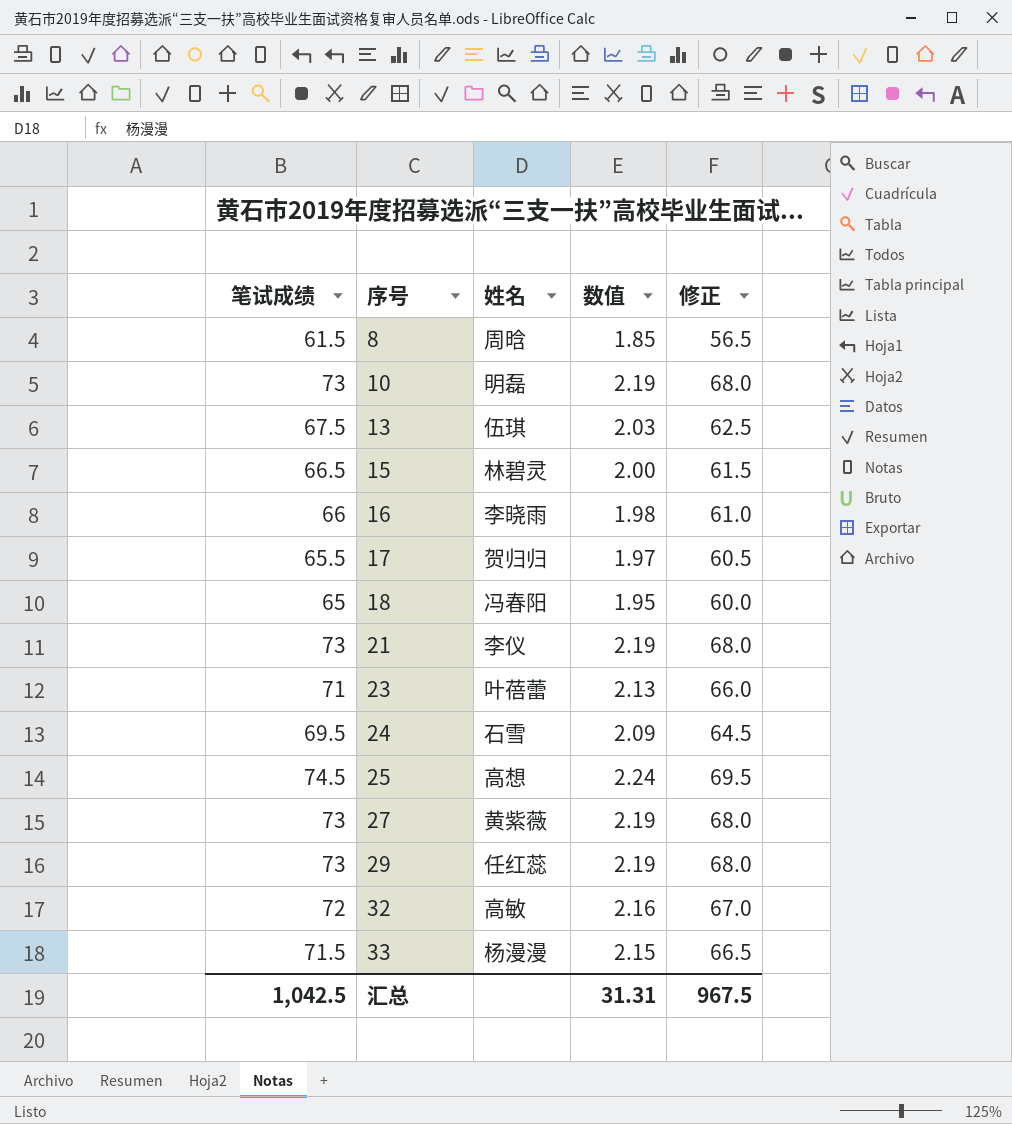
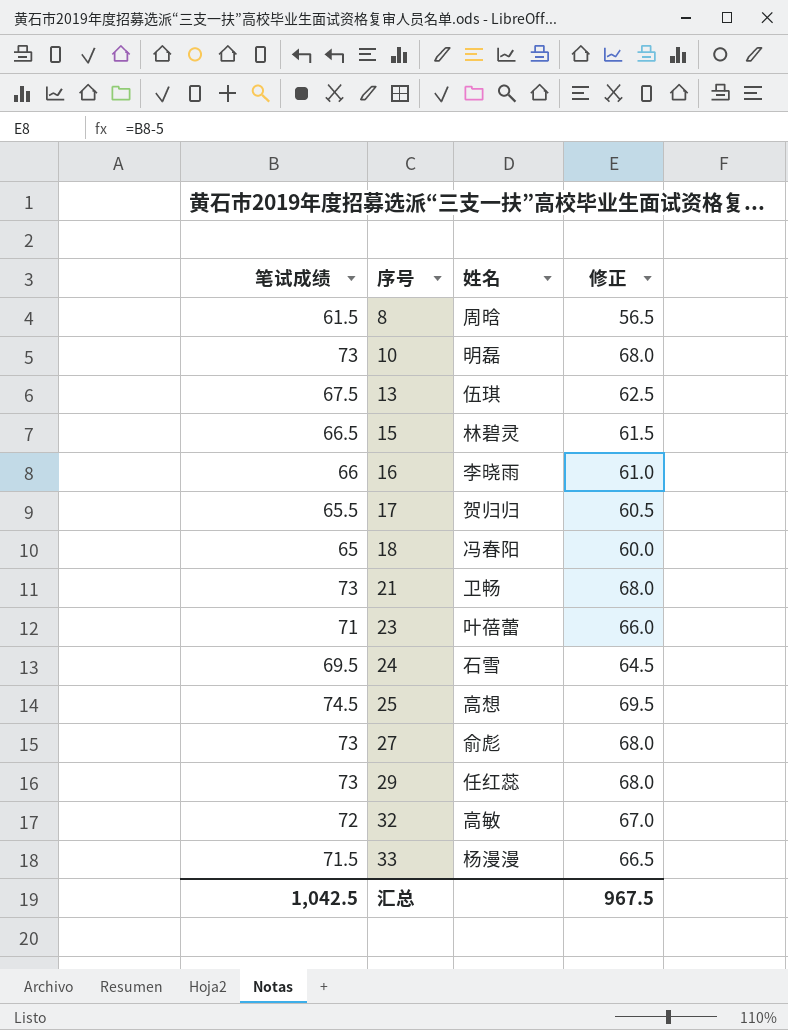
column 数值 | formula: [笔试成绩] * 0.03 -> none
21 | 姓名: 李仪 -> 卫畅
27 | 姓名: 黄紫薇 -> 俞彪

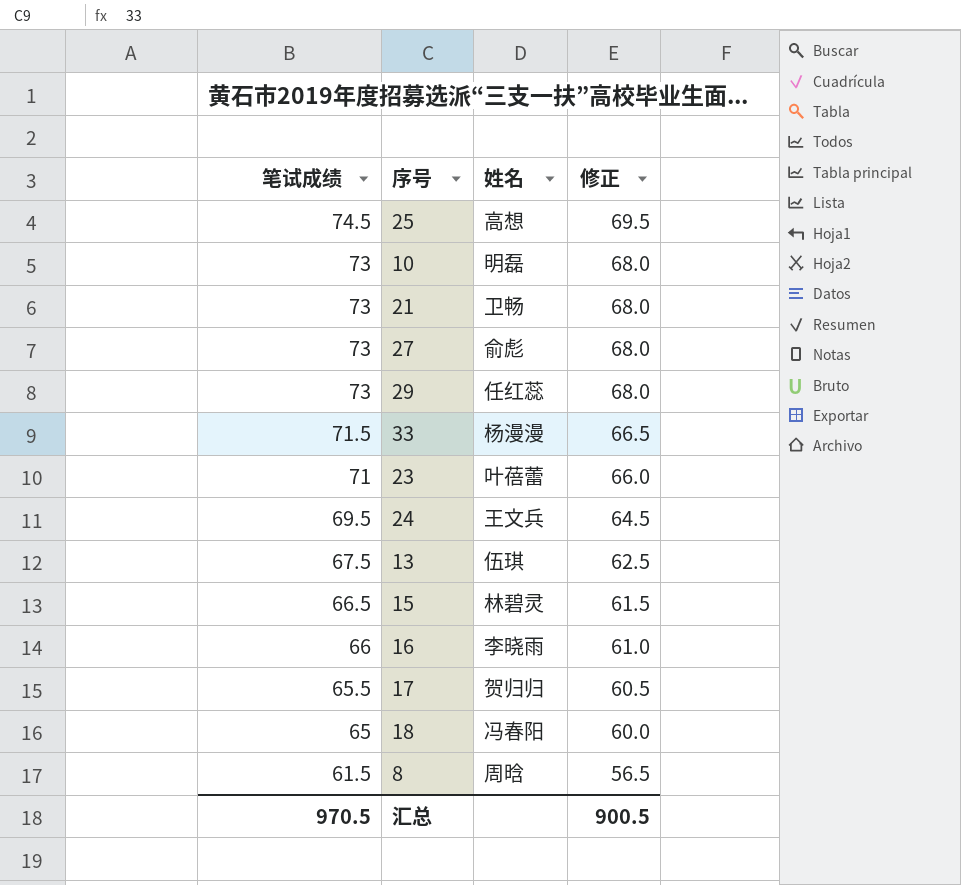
row order: 序号 ascending -> 笔试成绩 descending
row 32: 72 | 高敏 | 67.0 -> none
24 | 姓名: 石雪 -> 王文兵
汇总 | 笔试成绩: 1,042.5 -> 970.5
汇总 | 修正: 967.5 -> 900.5

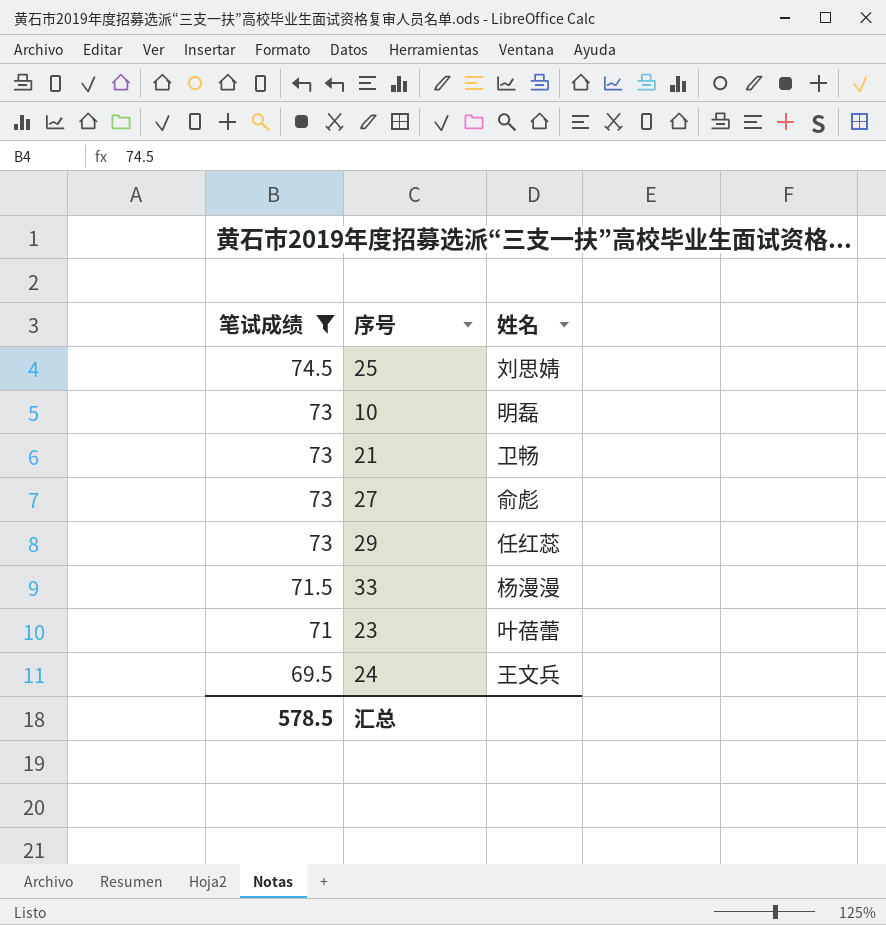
filter: none -> 笔试成绩 >= 69.5
column 修正 | formula: [笔试成绩] - 5 -> none
25 | 姓名: 高想 -> 刘思婧
汇总 | 笔试成绩: 970.5 -> 578.5

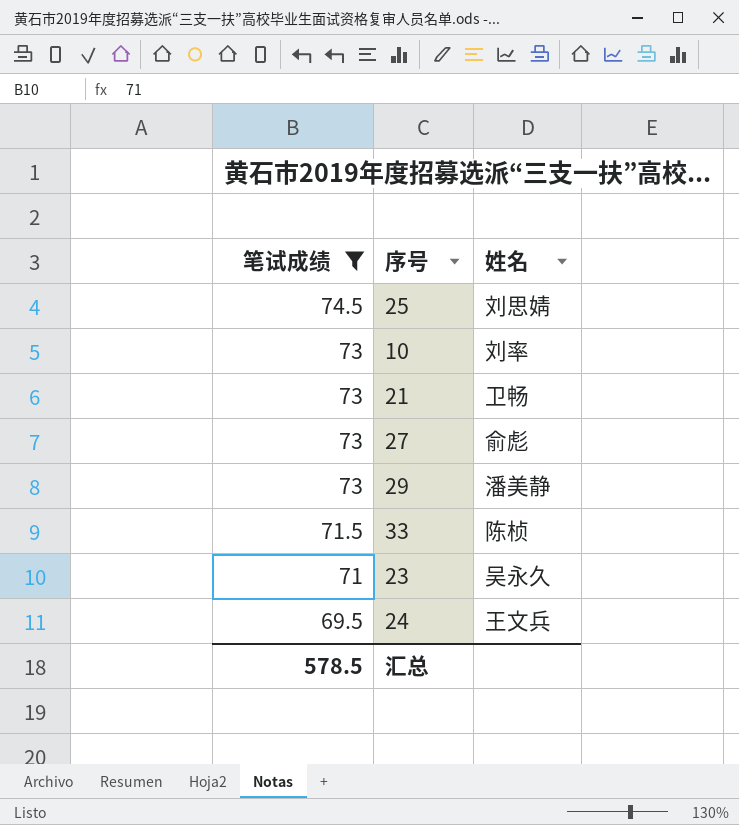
10 | 姓名: 明磊 -> 刘率
29 | 姓名: 任红蕊 -> 潘美静
33 | 姓名: 杨漫漫 -> 陈桢
23 | 姓名: 叶蓓蕾 -> 吴永久

